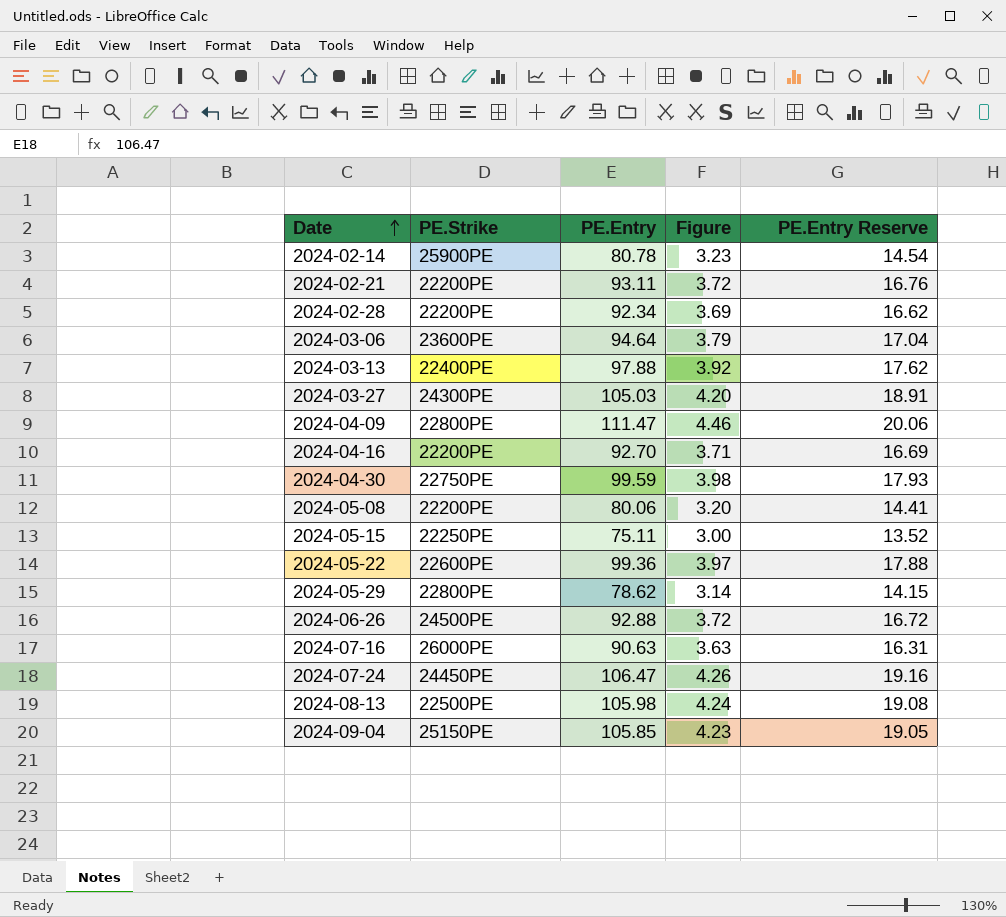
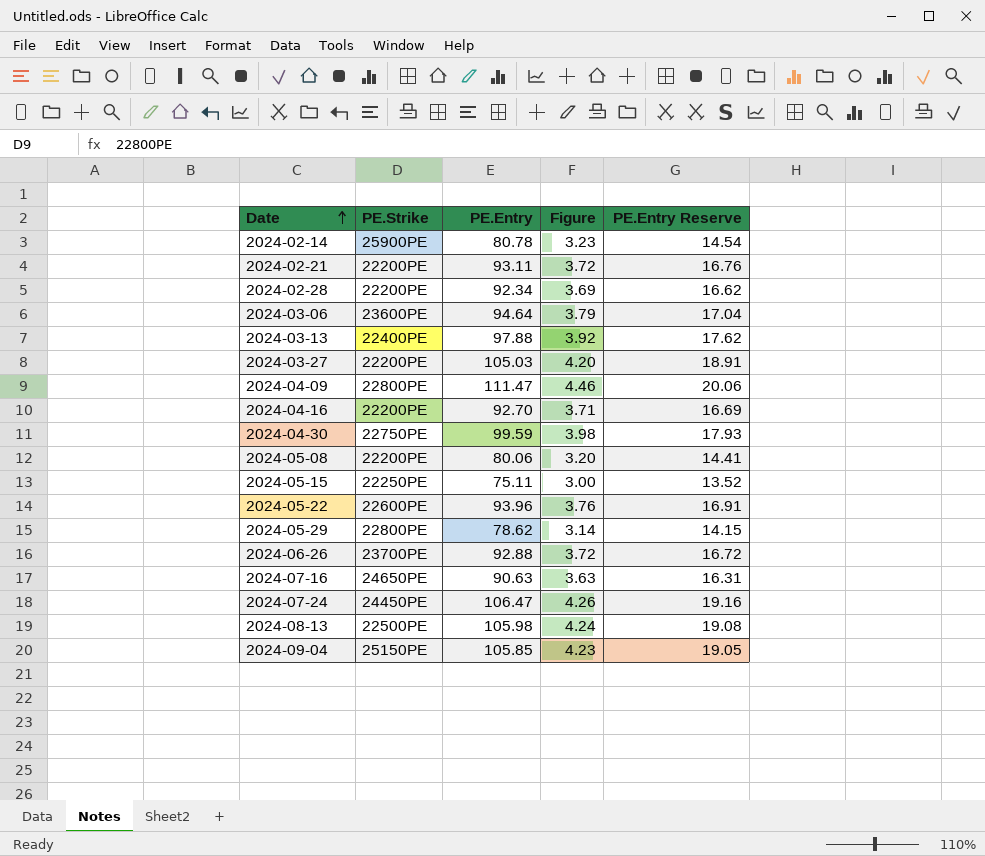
2024-03-27 | PE.Strike: 24300PE -> 22200PE
2024-05-22 | PE.Entry: 99.36 -> 93.96
2024-05-22 | Figure: 3.97 -> 3.76
2024-05-22 | PE.Entry Reserve: 17.88 -> 16.91
2024-06-26 | PE.Strike: 24500PE -> 23700PE
2024-07-16 | PE.Strike: 26000PE -> 24650PE

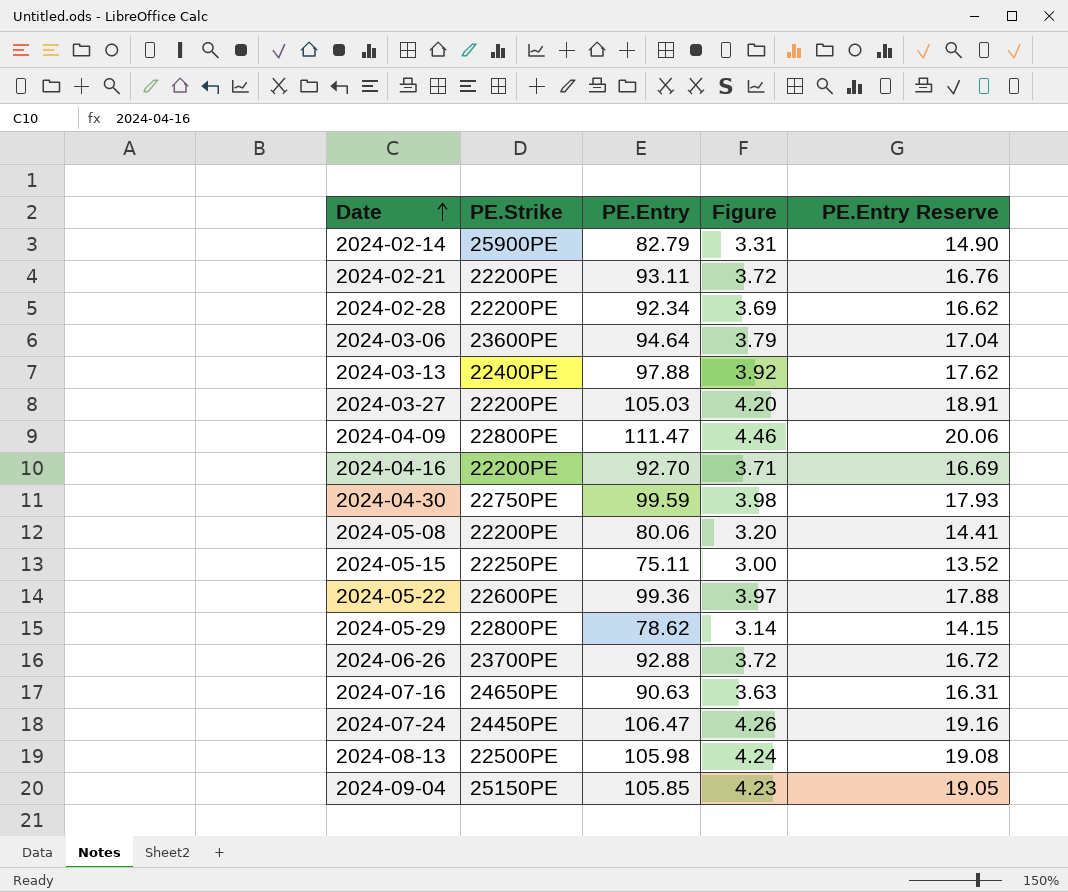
2024-02-14 | PE.Entry: 80.78 -> 82.79
2024-02-14 | Figure: 3.23 -> 3.31
2024-02-14 | PE.Entry Reserve: 14.54 -> 14.90
2024-05-22 | PE.Entry: 93.96 -> 99.36
2024-05-22 | Figure: 3.76 -> 3.97
2024-05-22 | PE.Entry Reserve: 16.91 -> 17.88

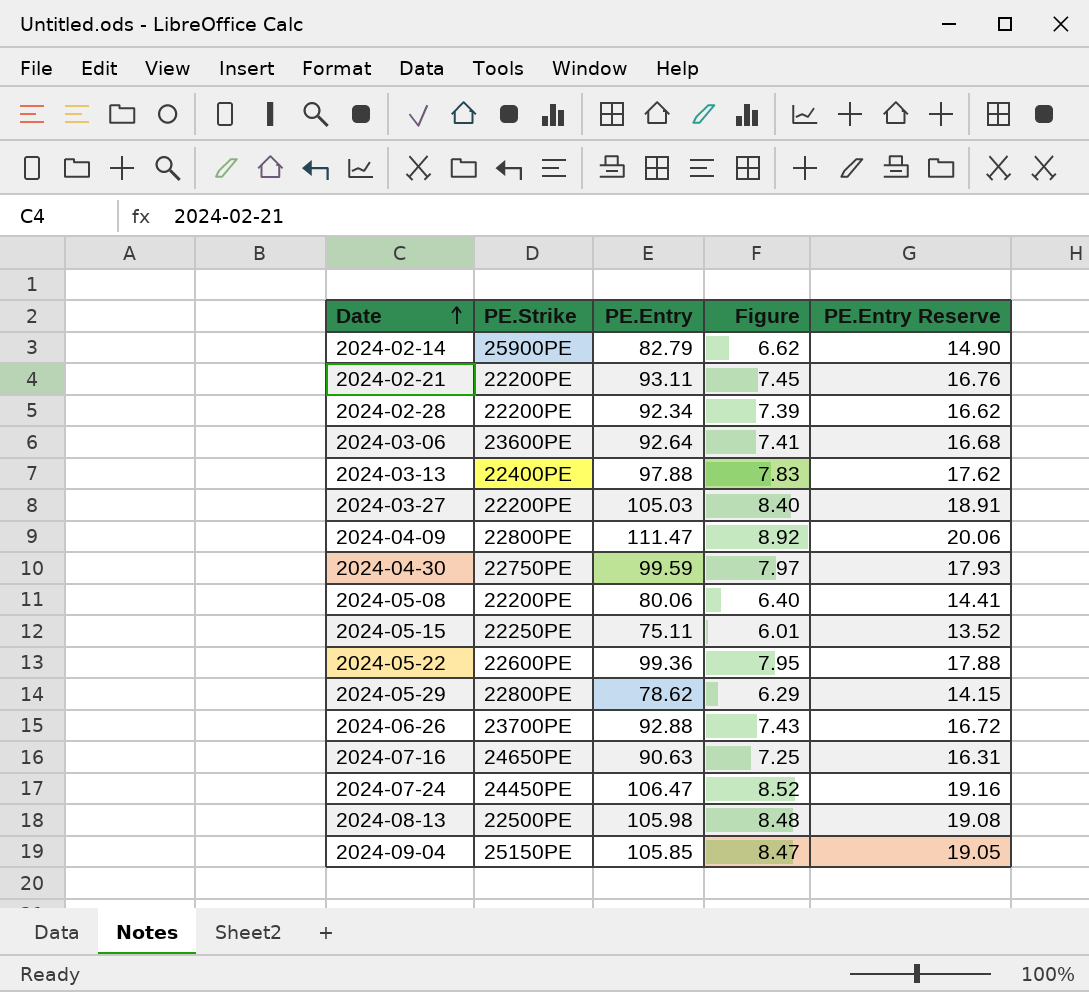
column Figure | formula: [PE.Entry] * 0.04 -> [PE.Entry] * 0.08
row 2024-04-16: 22200PE | 92.70 | 3.71 | 16.69 -> none
2024-03-06 | PE.Entry: 94.64 -> 92.64
2024-03-06 | PE.Entry Reserve: 17.04 -> 16.68

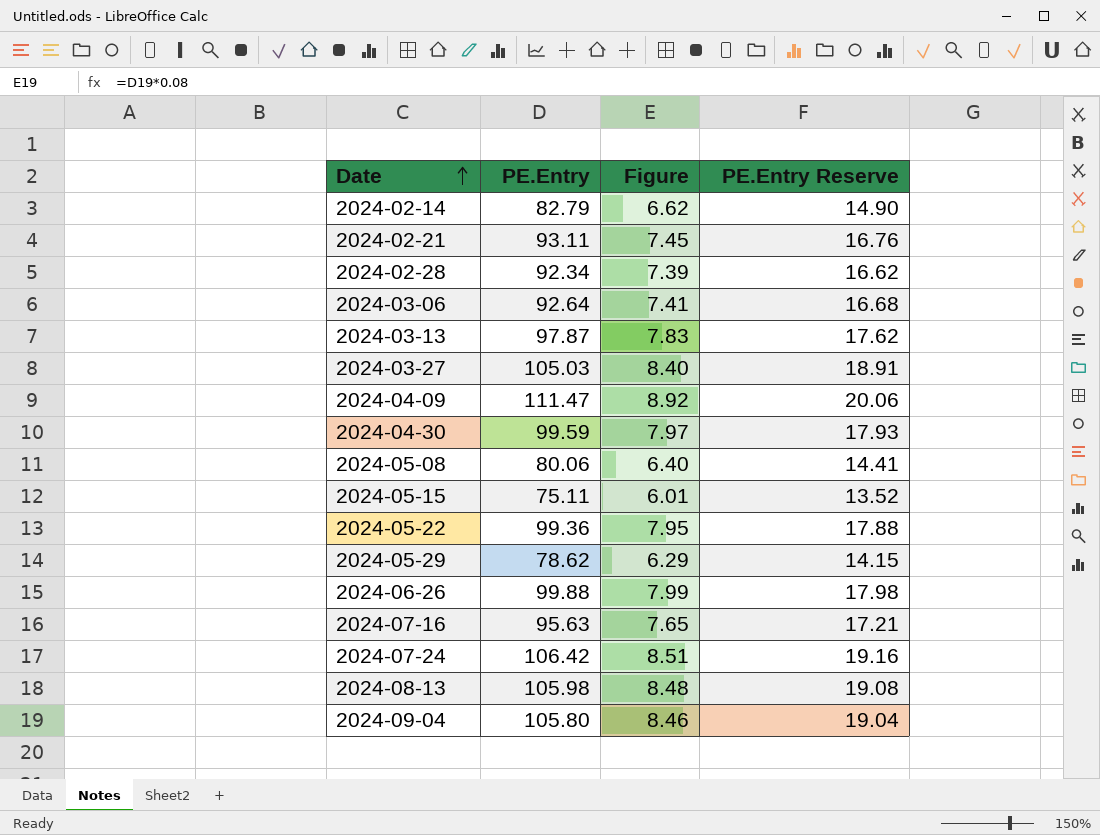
column PE.Strike | position: 2 -> none
2024-03-13 | PE.Entry: 97.88 -> 97.87
2024-06-26 | PE.Entry: 92.88 -> 99.88
2024-06-26 | Figure: 7.43 -> 7.99
2024-06-26 | PE.Entry Reserve: 16.72 -> 17.98
2024-07-16 | PE.Entry: 90.63 -> 95.63
2024-07-16 | Figure: 7.25 -> 7.65
2024-07-16 | PE.Entry Reserve: 16.31 -> 17.21
2024-07-24 | PE.Entry: 106.47 -> 106.42
2024-07-24 | Figure: 8.52 -> 8.51
2024-09-04 | PE.Entry: 105.85 -> 105.80
2024-09-04 | Figure: 8.47 -> 8.46
2024-09-04 | PE.Entry Reserve: 19.05 -> 19.04

